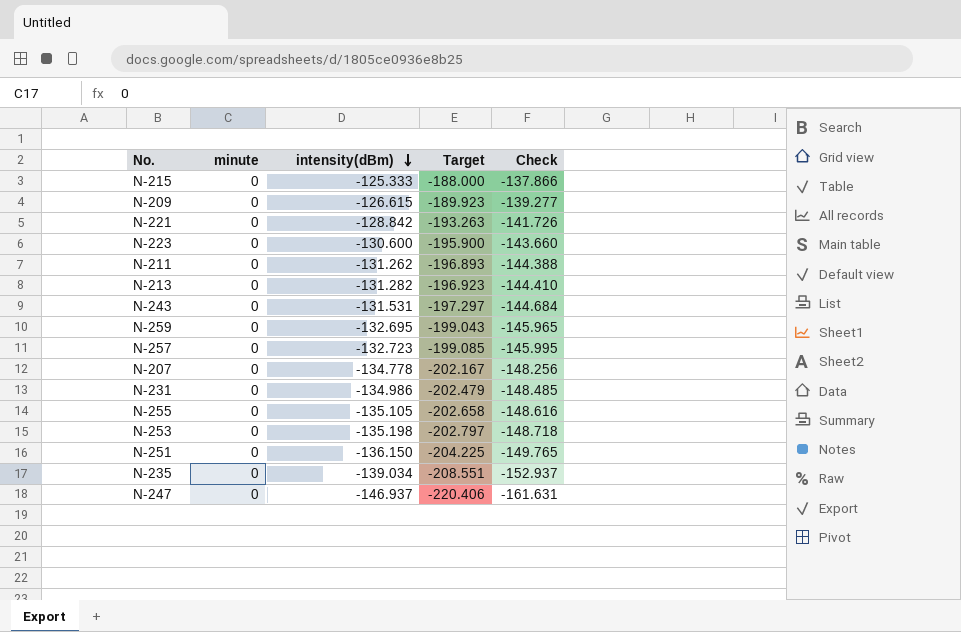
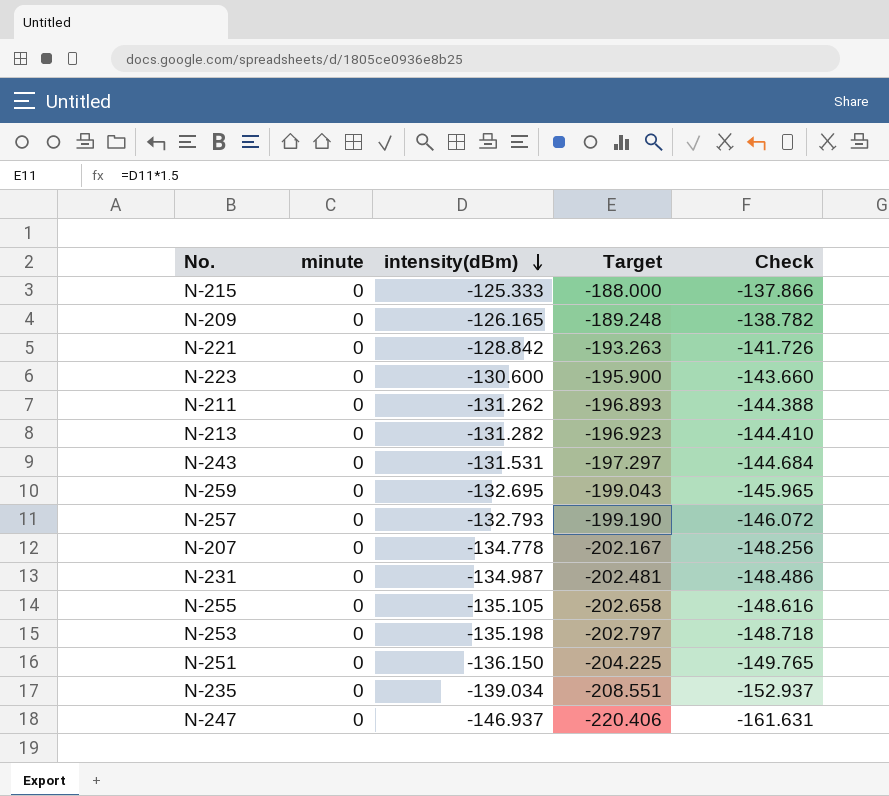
N-209 | intensity(dBm): -126.615 -> -126.165
N-209 | Target: -189.923 -> -189.248
N-209 | Check: -139.277 -> -138.782
N-257 | intensity(dBm): -132.723 -> -132.793
N-257 | Target: -199.085 -> -199.190
N-257 | Check: -145.995 -> -146.072
N-231 | intensity(dBm): -134.986 -> -134.987
N-231 | Target: -202.479 -> -202.481
N-231 | Check: -148.485 -> -148.486

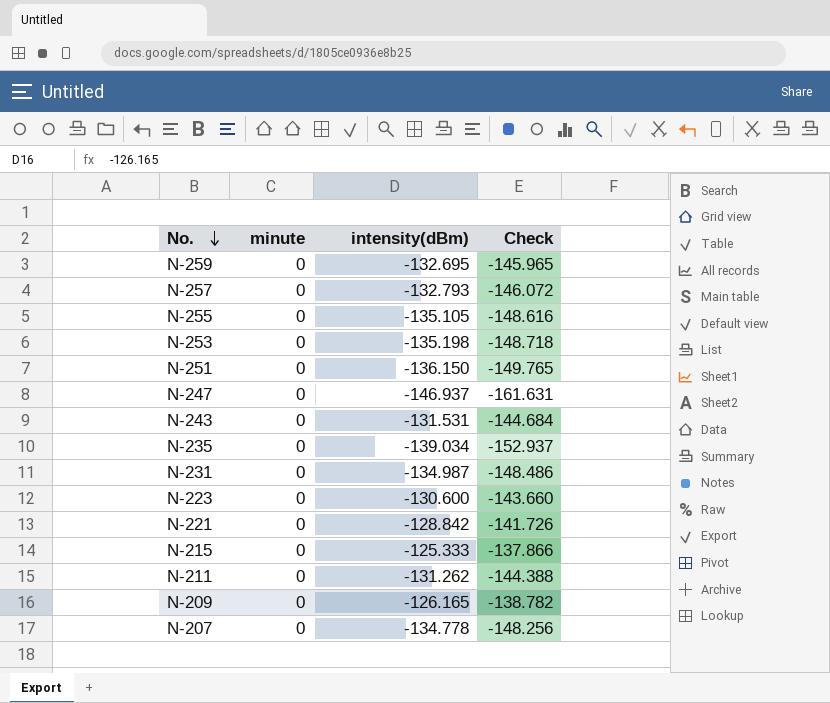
row order: intensity(dBm) descending -> No. descending
column Target | formula: [intensity(dBm)] * 1.5 -> none
row N-213: 0 | -131.282 | -196.923 | -144.410 -> none

